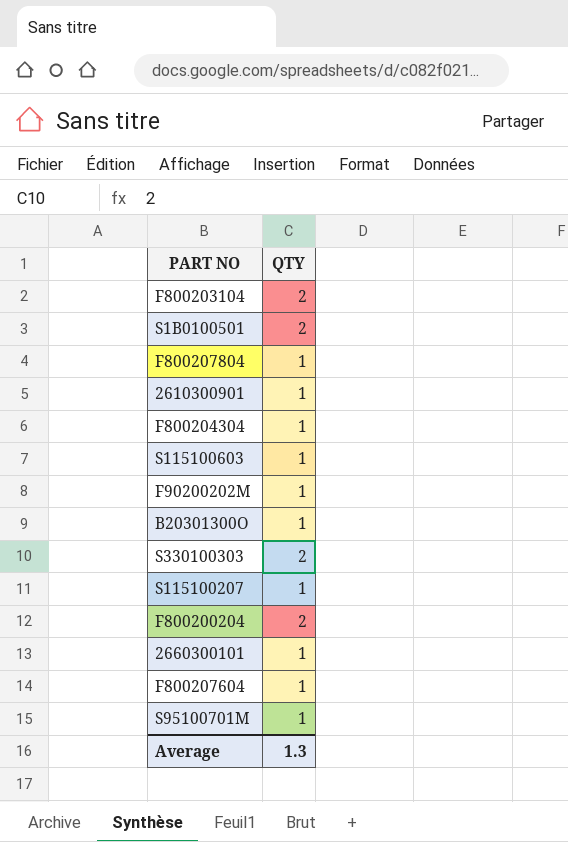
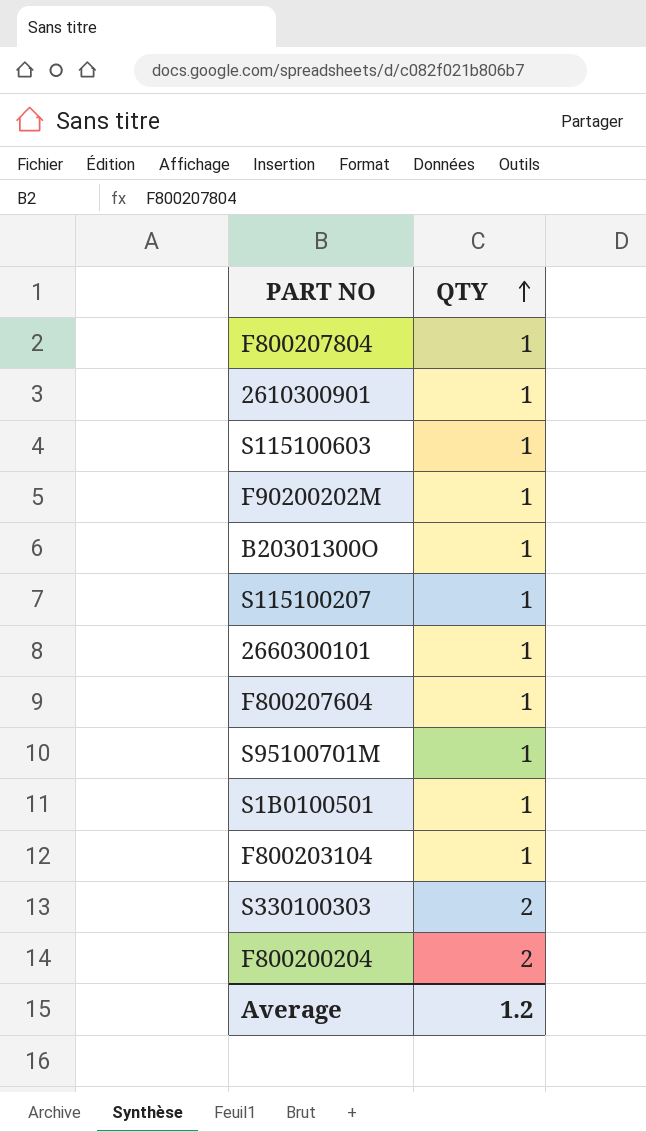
row order: none -> QTY ascending
row F800204304: 1 -> none
S1B0100501 | QTY: 2 -> 1
F800203104 | QTY: 2 -> 1
Average | QTY: 1.3 -> 1.2

